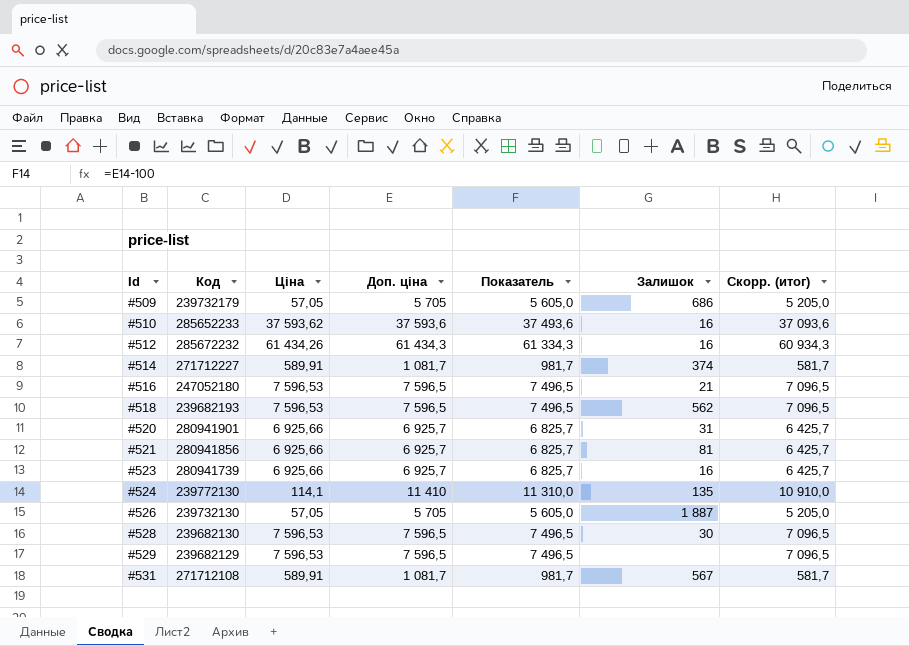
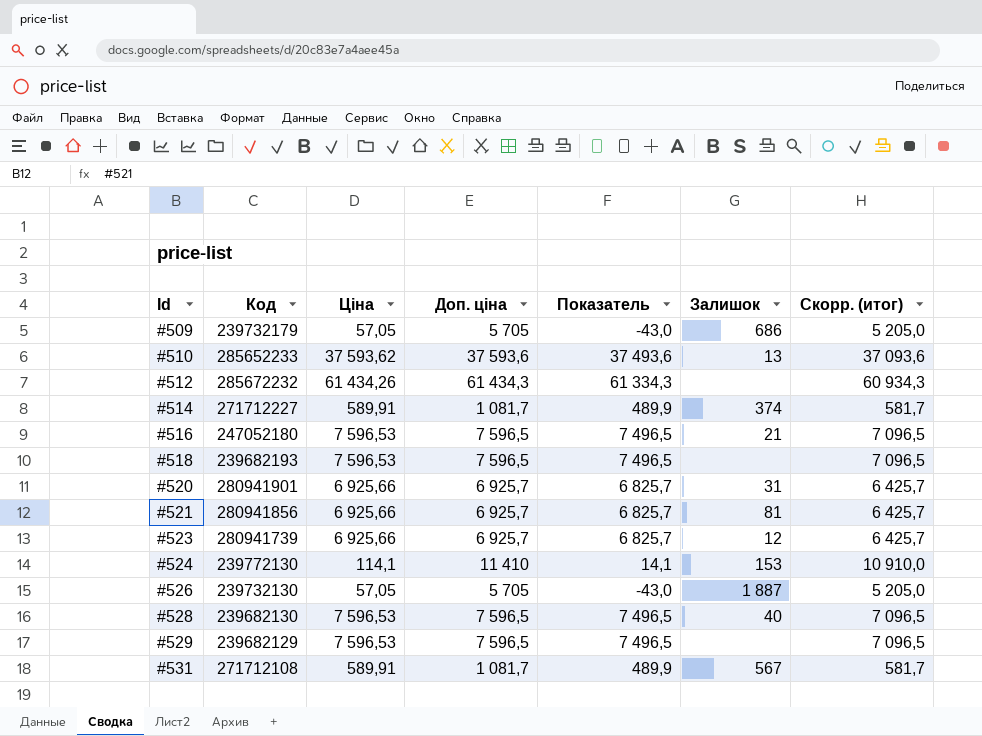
column Показатель | formula: [Доп. ціна] - 100 -> [Ціна] - 100
#510 | Залишок: 16 -> 13
#512 | Залишок: 16 -> none
#518 | Залишок: 562 -> none
#523 | Залишок: 16 -> 12
#524 | Залишок: 135 -> 153
#528 | Залишок: 30 -> 40

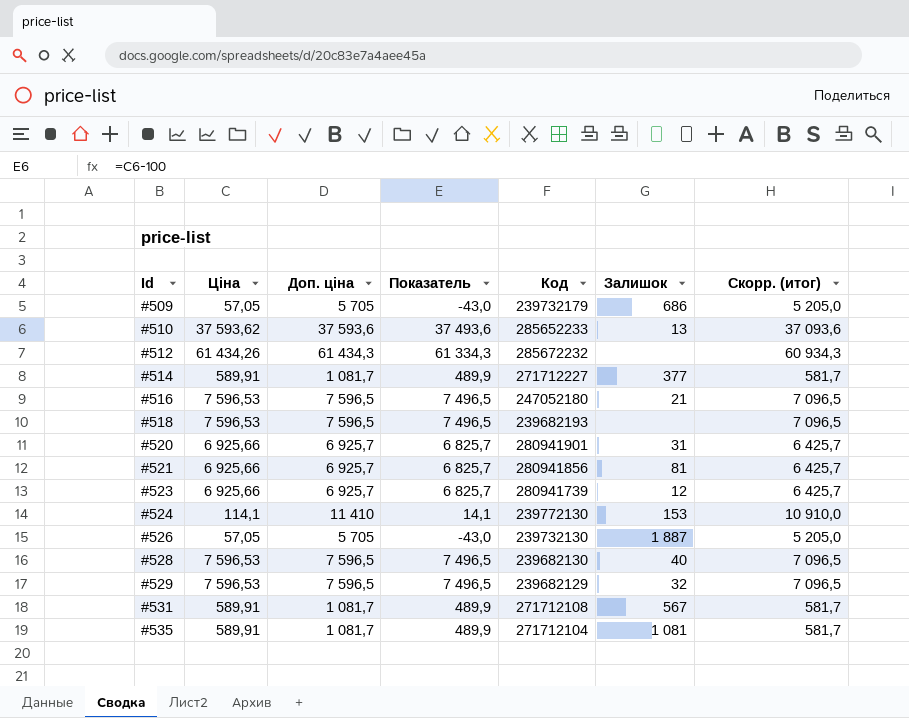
column Код | position: 2 -> 5
#514 | Залишок: 374 -> 377
#529 | Залишок: none -> 32
row #535: none -> 589,91 | 1 081,7 | 489,9 | 271712104 | 1 081 | 581,7

